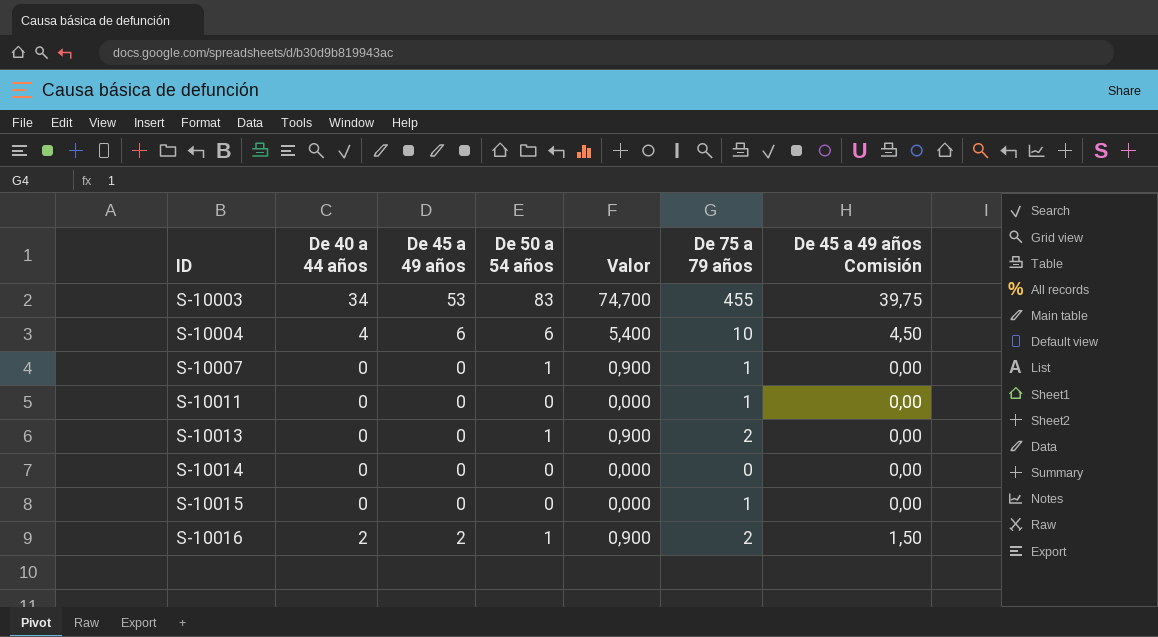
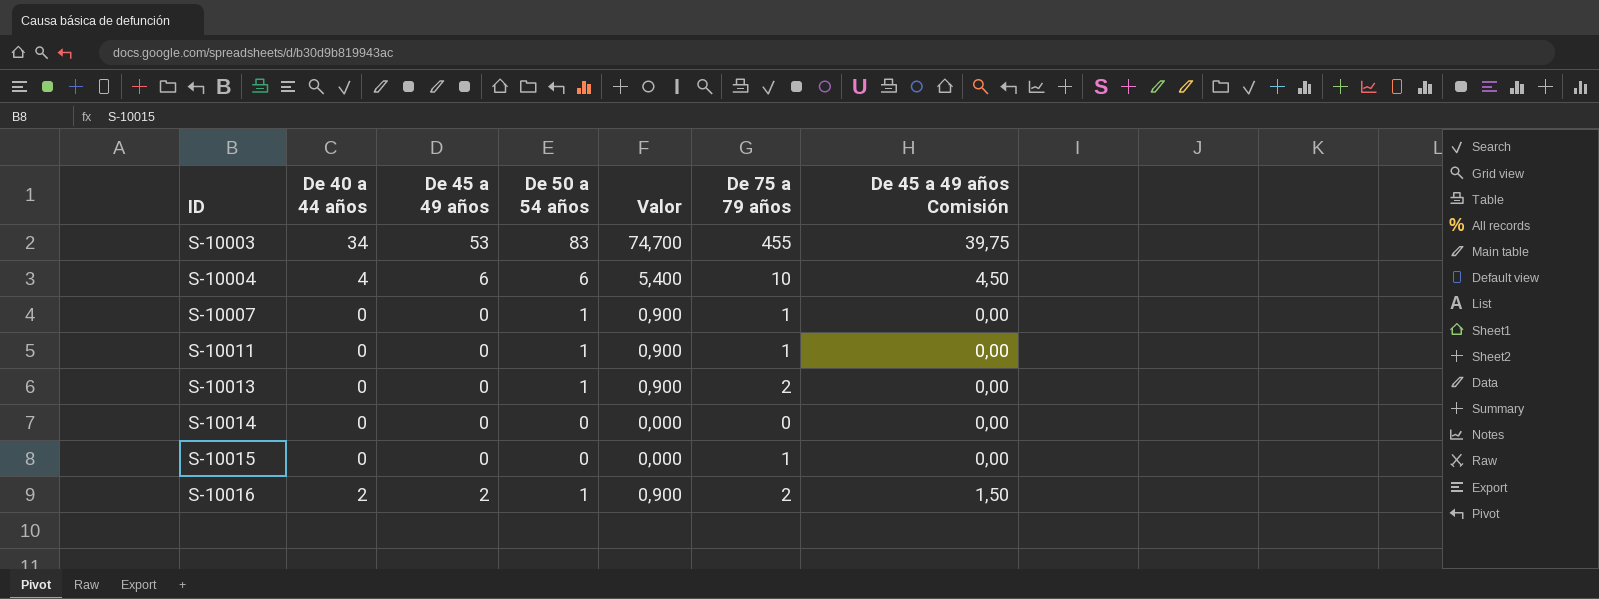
S-10011 | De 50 a 54 años: 0 -> 1
S-10011 | Valor: 0,000 -> 0,900

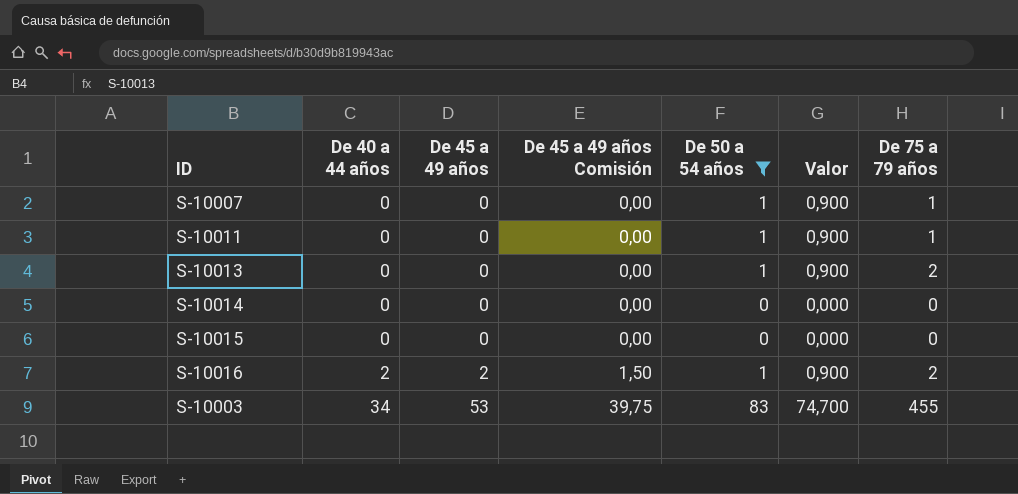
filter: none -> De 50 a 54 años != 6
row order: ID ascending -> De 40 a 44 años ascending
column De 45 a 49 años Comisión | position: 7 -> 4
S-10015 | De 75 a 79 años: 1 -> 0

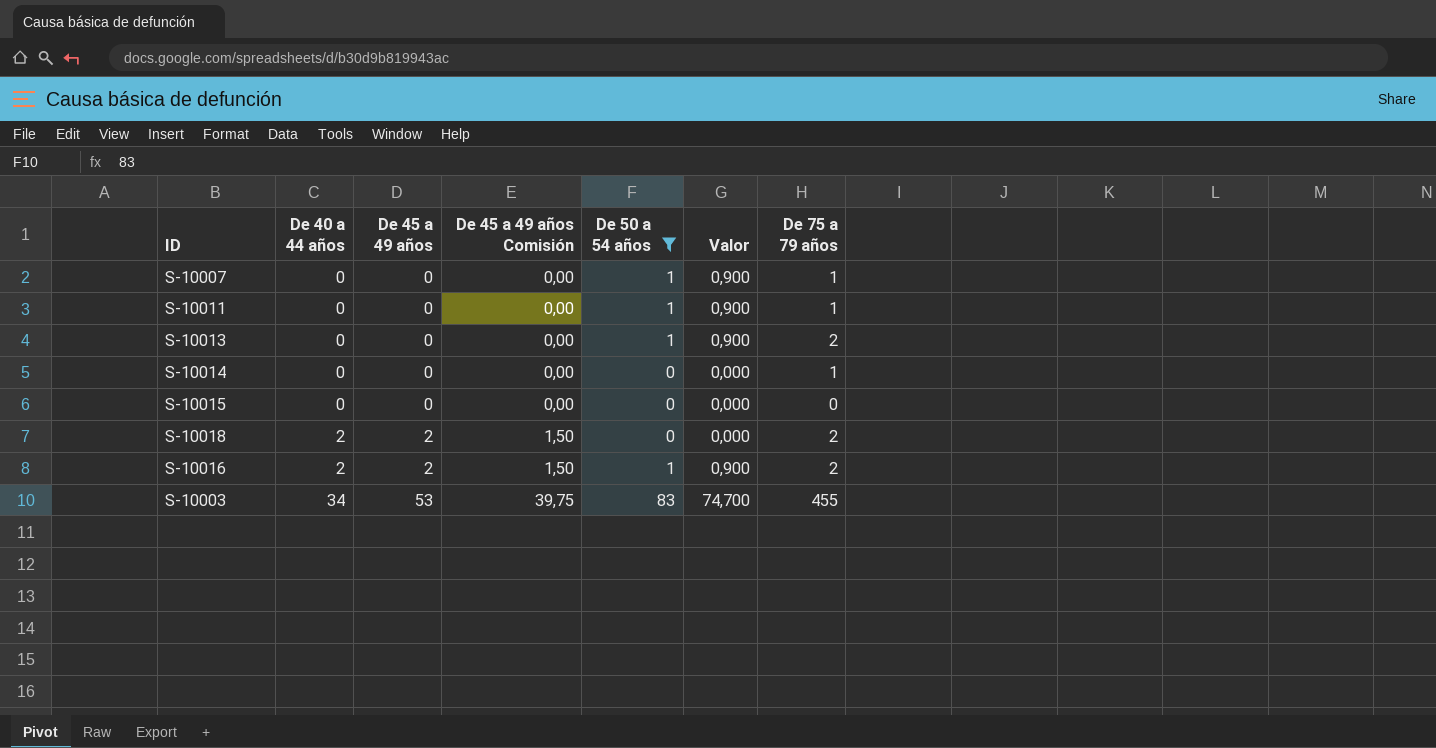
S-10014 | De 75 a 79 años: 0 -> 1
row S-10018: none -> 2 | 2 | 1,50 | 0 | 0,000 | 2

